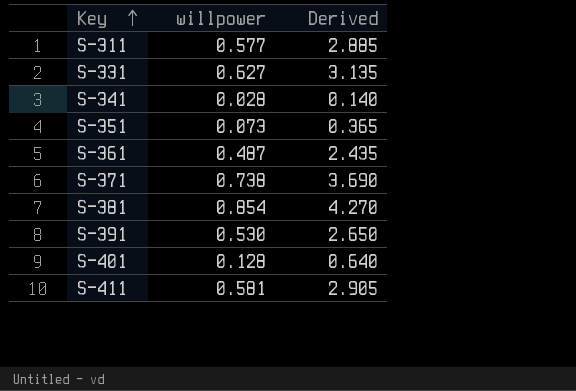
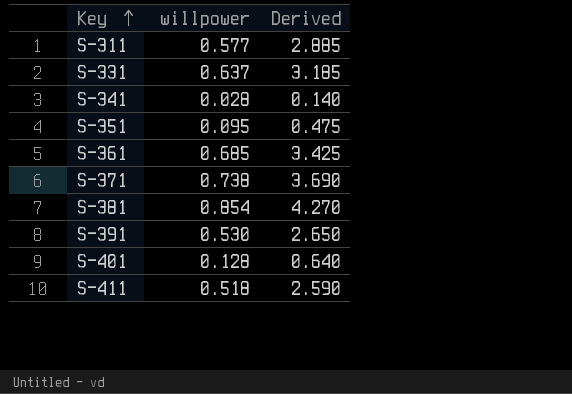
S-331 | willpower: 0.627 -> 0.637
S-331 | Derived: 3.135 -> 3.185
S-351 | willpower: 0.073 -> 0.095
S-351 | Derived: 0.365 -> 0.475
S-361 | willpower: 0.487 -> 0.685
S-361 | Derived: 2.435 -> 3.425
S-411 | willpower: 0.581 -> 0.518
S-411 | Derived: 2.905 -> 2.590

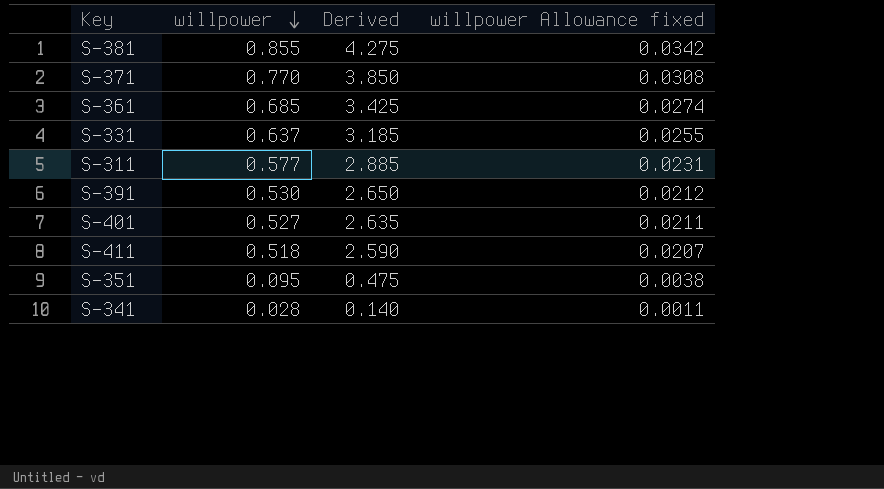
row order: Key ascending -> willpower descending
column willpower Allowance fixed | formula: none -> [willpower] * 0.04
S-381 | willpower: 0.854 -> 0.855
S-381 | Derived: 4.270 -> 4.275
S-371 | willpower: 0.738 -> 0.770
S-371 | Derived: 3.690 -> 3.850
S-401 | willpower: 0.128 -> 0.527
S-401 | Derived: 0.640 -> 2.635

